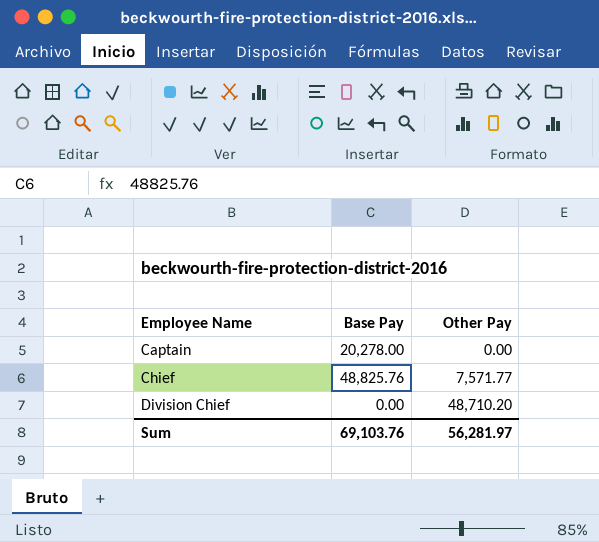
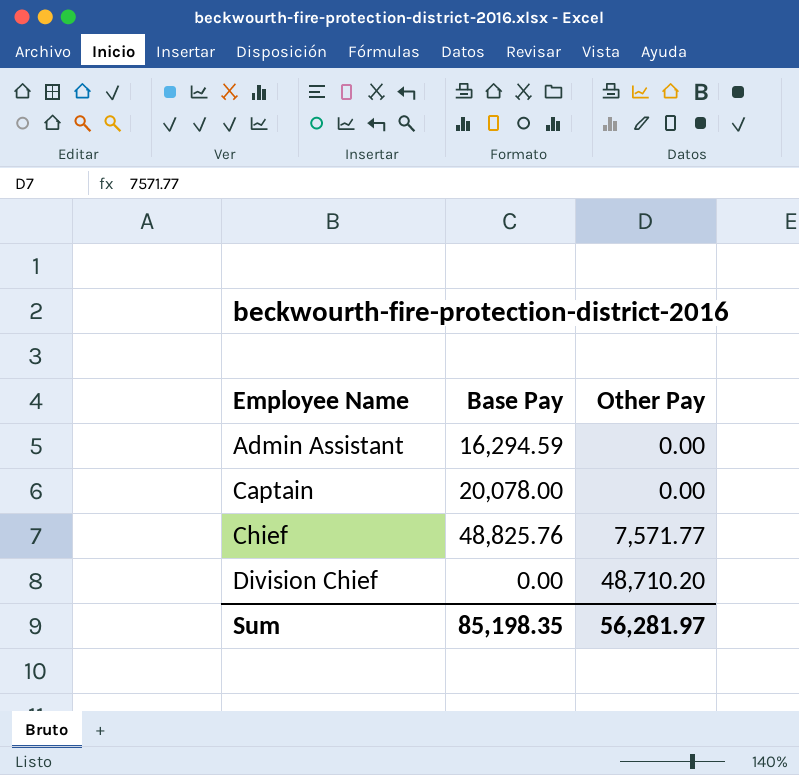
row Admin Assistant: none -> 16,294.59 | 0.00
Captain | Base Pay: 20,278.00 -> 20,078.00
Sum | Base Pay: 69,103.76 -> 85,198.35

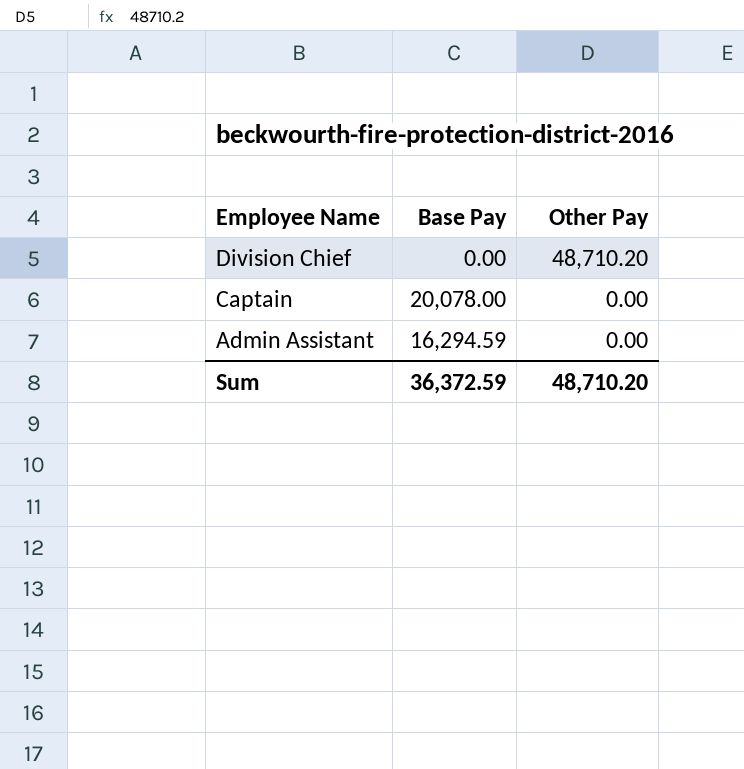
row order: Employee Name ascending -> Employee Name descending
row Chief: 48,825.76 | 7,571.77 -> none
Sum | Base Pay: 85,198.35 -> 36,372.59
Sum | Other Pay: 56,281.97 -> 48,710.20

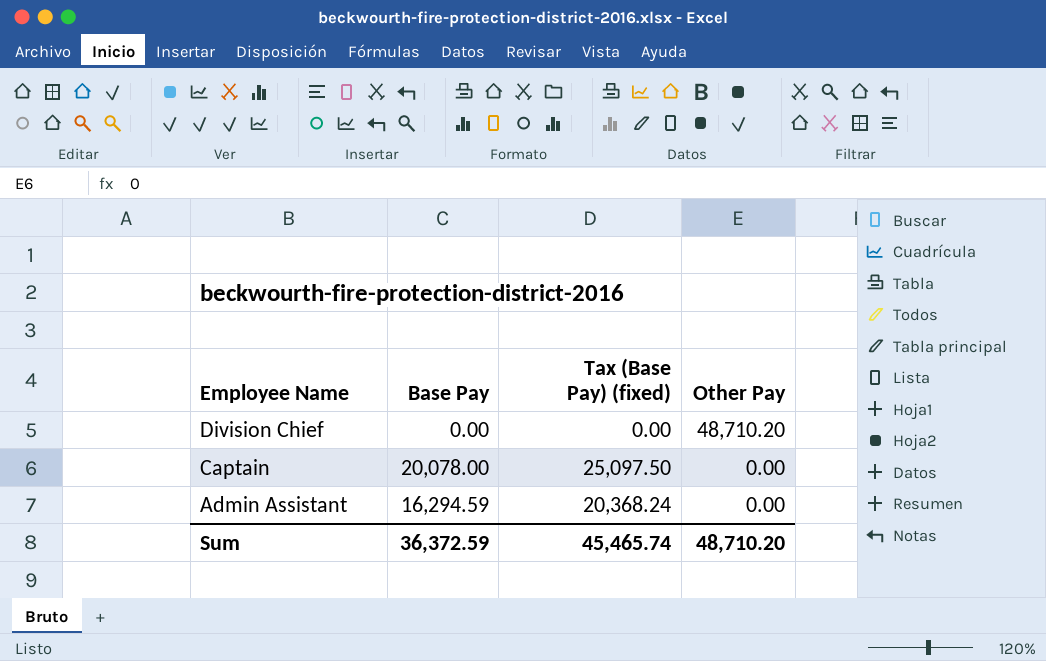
column Tax (Base Pay) (fixed) | formula: none -> [Base Pay] * 1.25

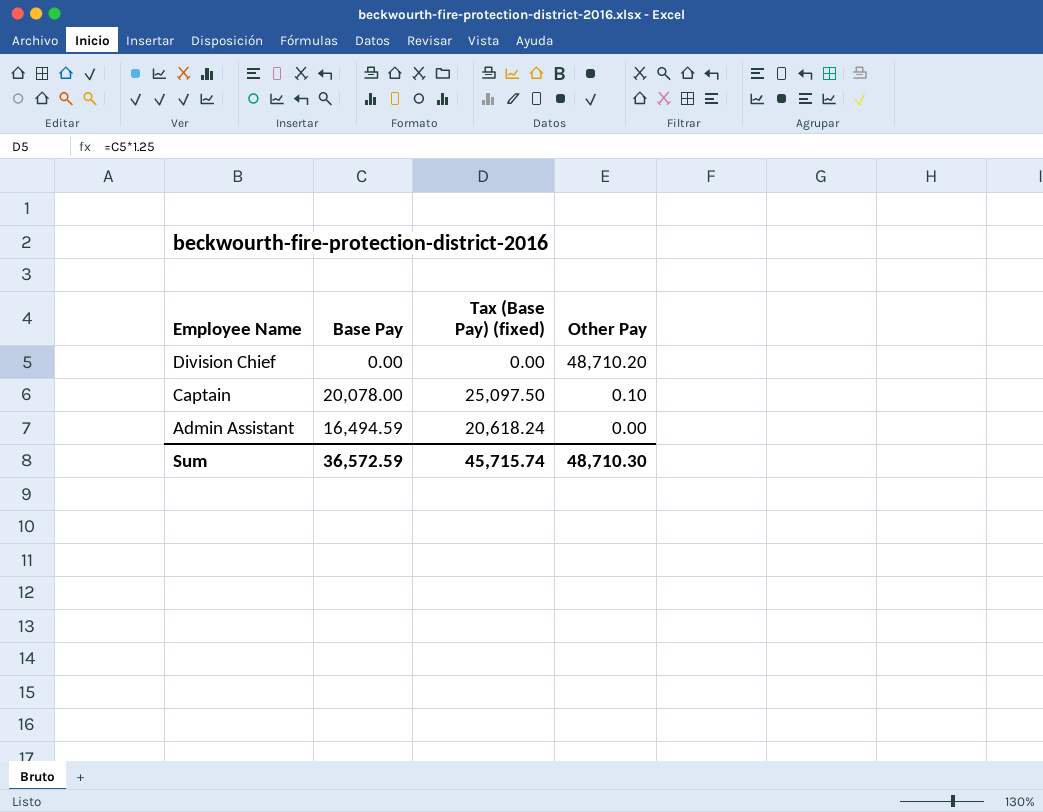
Captain | Other Pay: 0.00 -> 0.10
Admin Assistant | Base Pay: 16,294.59 -> 16,494.59
Admin Assistant | Tax (Base Pay) (fixed): 20,368.24 -> 20,618.24
Sum | Base Pay: 36,372.59 -> 36,572.59
Sum | Tax (Base Pay) (fixed): 45,465.74 -> 45,715.74
Sum | Other Pay: 48,710.20 -> 48,710.30

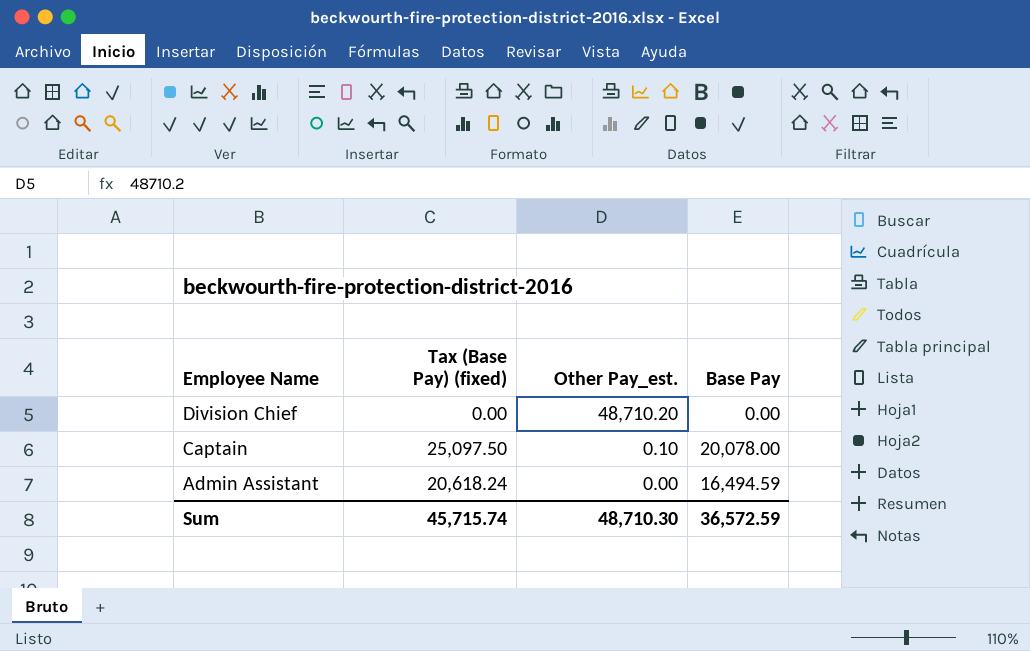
column name: Other Pay -> Other Pay_est.
column Base Pay | position: 2 -> 4

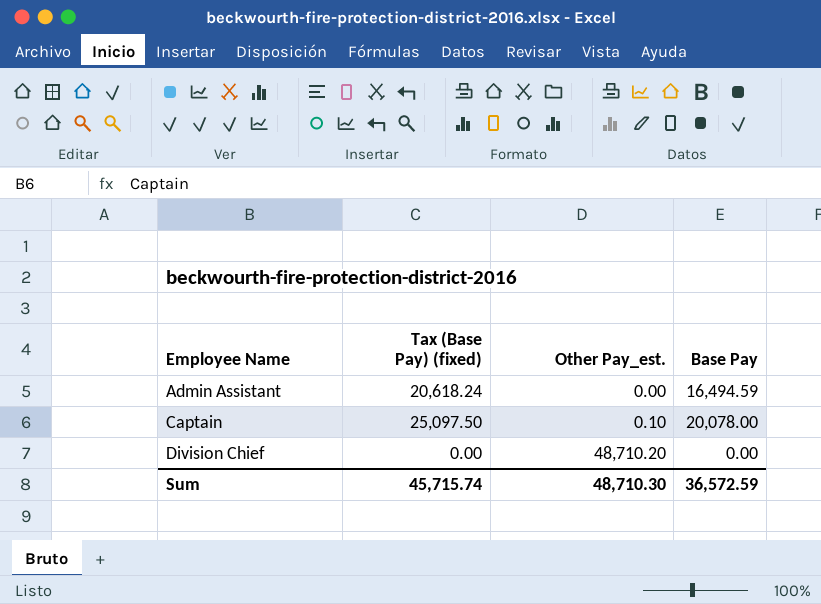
row order: Employee Name descending -> Employee Name ascending

